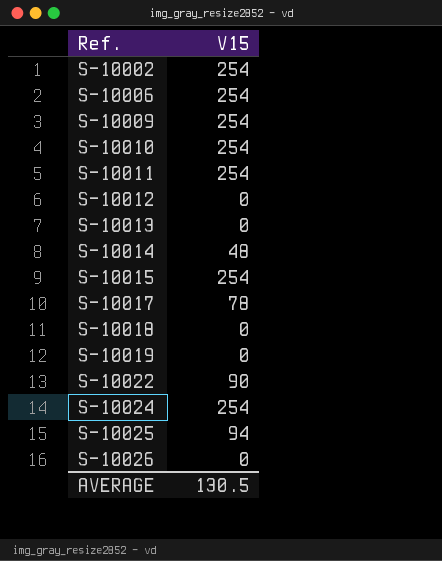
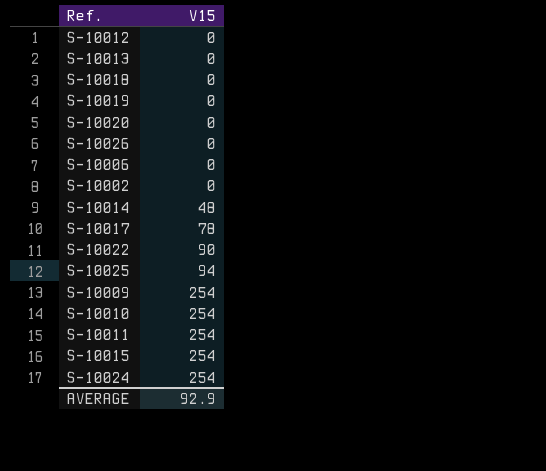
row order: Ref. ascending -> V15 ascending
row S-10020: none -> 0
S-10006 | V15: 254 -> 0
S-10002 | V15: 254 -> 0
AVERAGE | V15: 130.5 -> 92.9

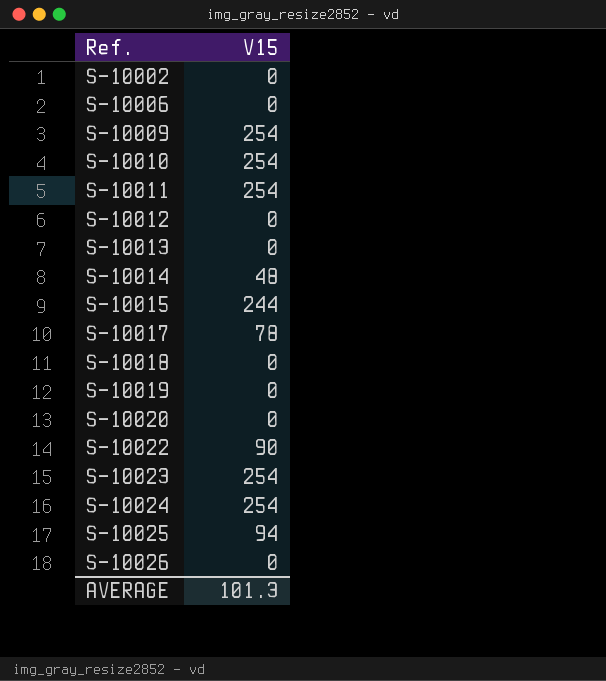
row order: V15 ascending -> Ref. ascending
S-10015 | V15: 254 -> 244
row S-10023: none -> 254
AVERAGE | V15: 92.9 -> 101.3

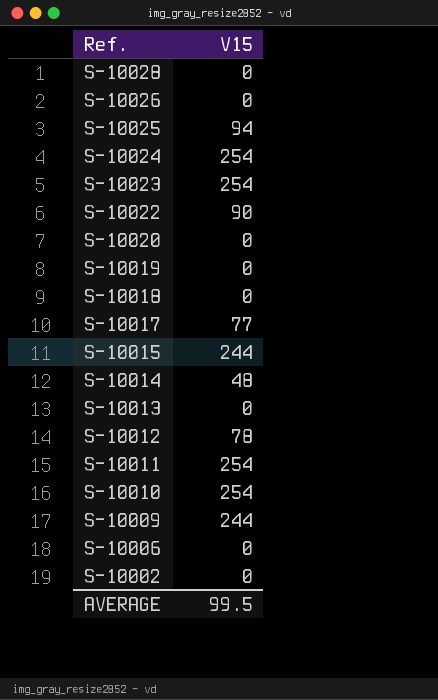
row order: Ref. ascending -> Ref. descending
row S-10028: none -> 0
S-10017 | V15: 78 -> 77
S-10012 | V15: 0 -> 78
S-10009 | V15: 254 -> 244
AVERAGE | V15: 101.3 -> 99.5

